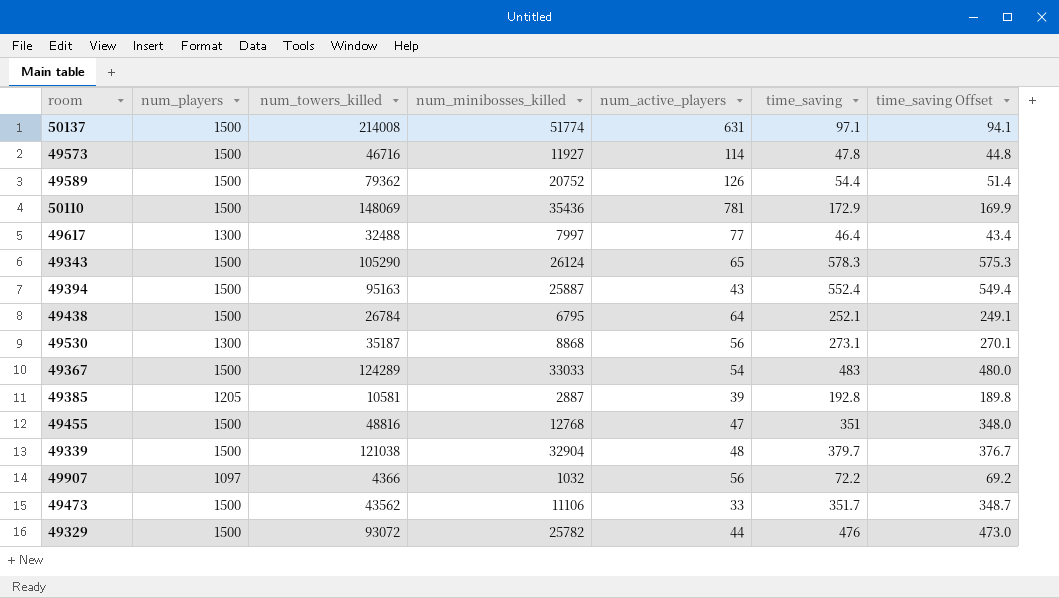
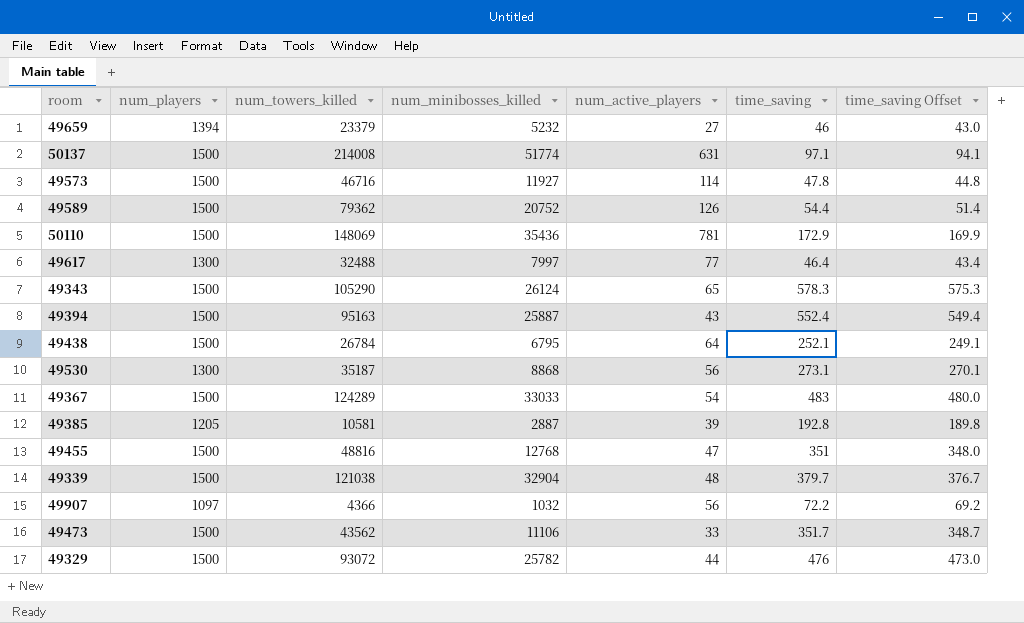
row 49659: none -> 1394 | 23379 | 5232 | 27 | 46 | 43.0

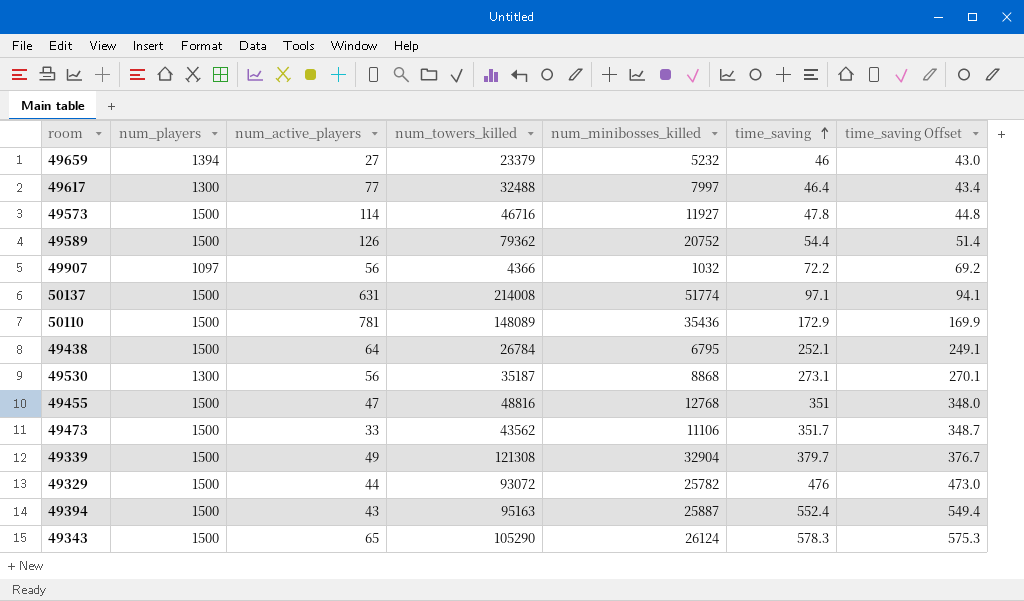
row order: none -> time_saving ascending
column num_active_players | position: 5 -> 3
row 49367: 1500 | 124289 | 33033 | 54 | 483 | 480.0 -> none
row 49385: 1205 | 10581 | 2887 | 39 | 192.8 | 189.8 -> none
50110 | num_towers_killed: 148069 -> 148089
49339 | num_active_players: 48 -> 49
49339 | num_towers_killed: 121038 -> 121308

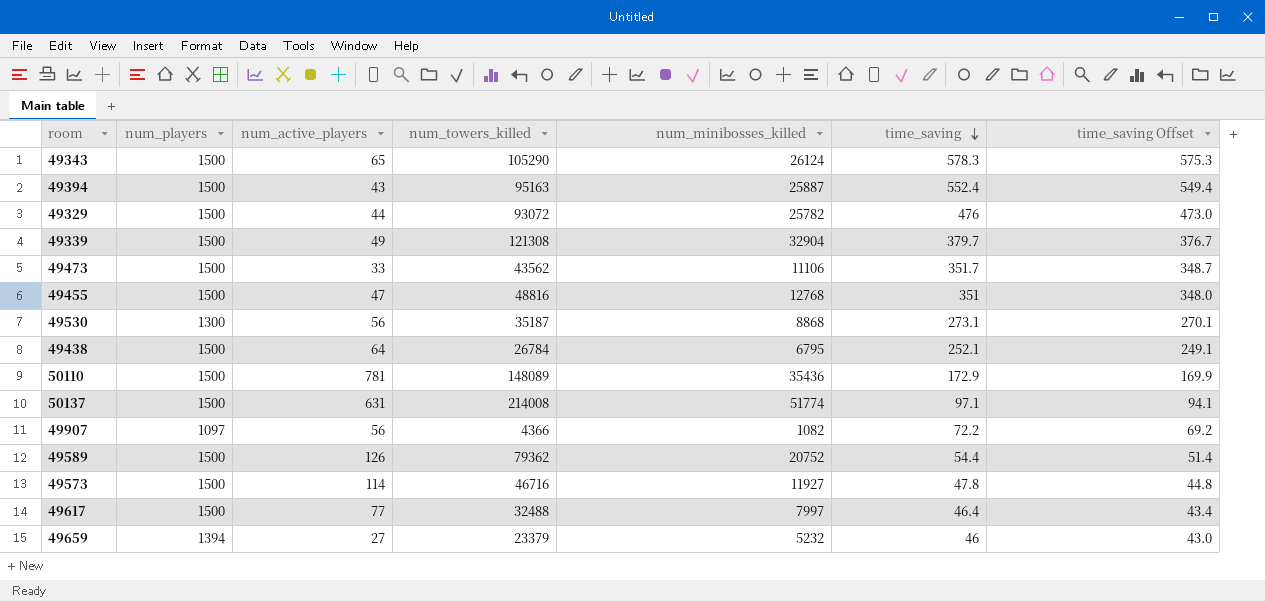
row order: time_saving ascending -> time_saving descending
49907 | num_minibosses_killed: 1032 -> 1082
49617 | num_players: 1300 -> 1500

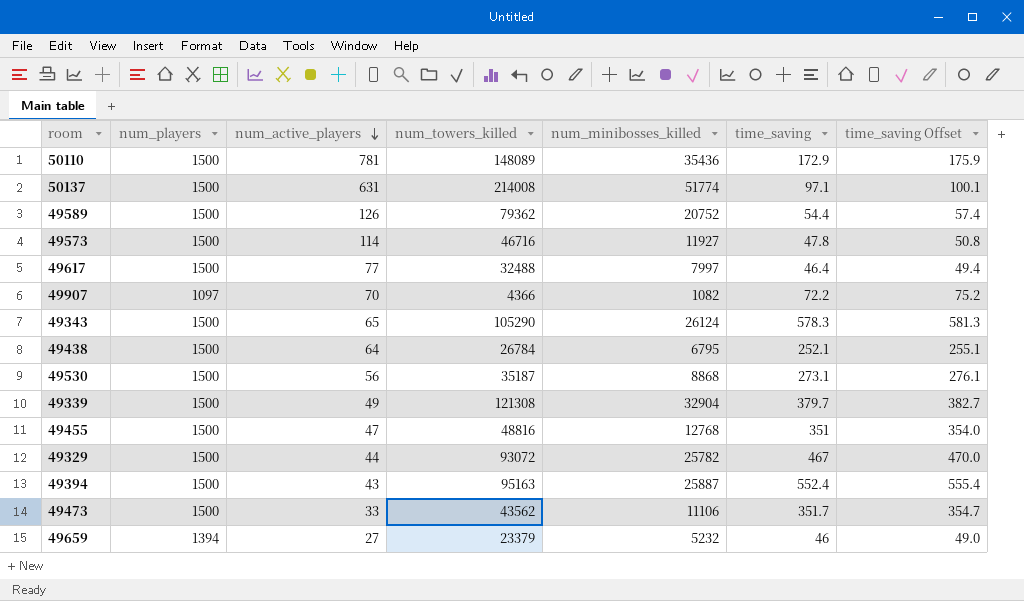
row order: time_saving descending -> num_active_players descending
column time_saving Offset | formula: [time_saving] - 3 -> [time_saving] + 3
49907 | num_active_players: 56 -> 70
49530 | num_players: 1300 -> 1500
49329 | time_saving: 476 -> 467

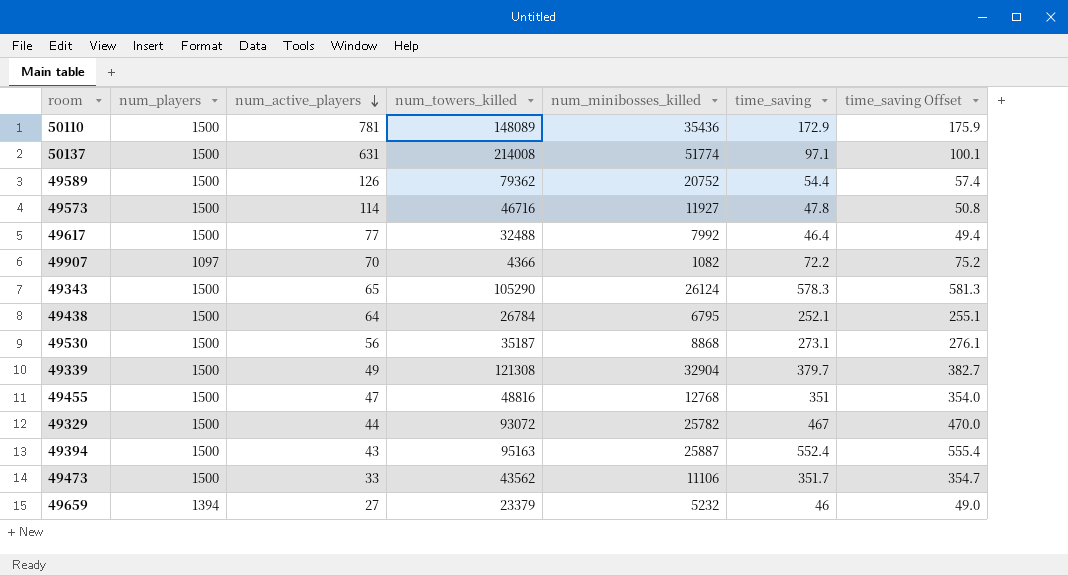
49617 | num_minibosses_killed: 7997 -> 7992

